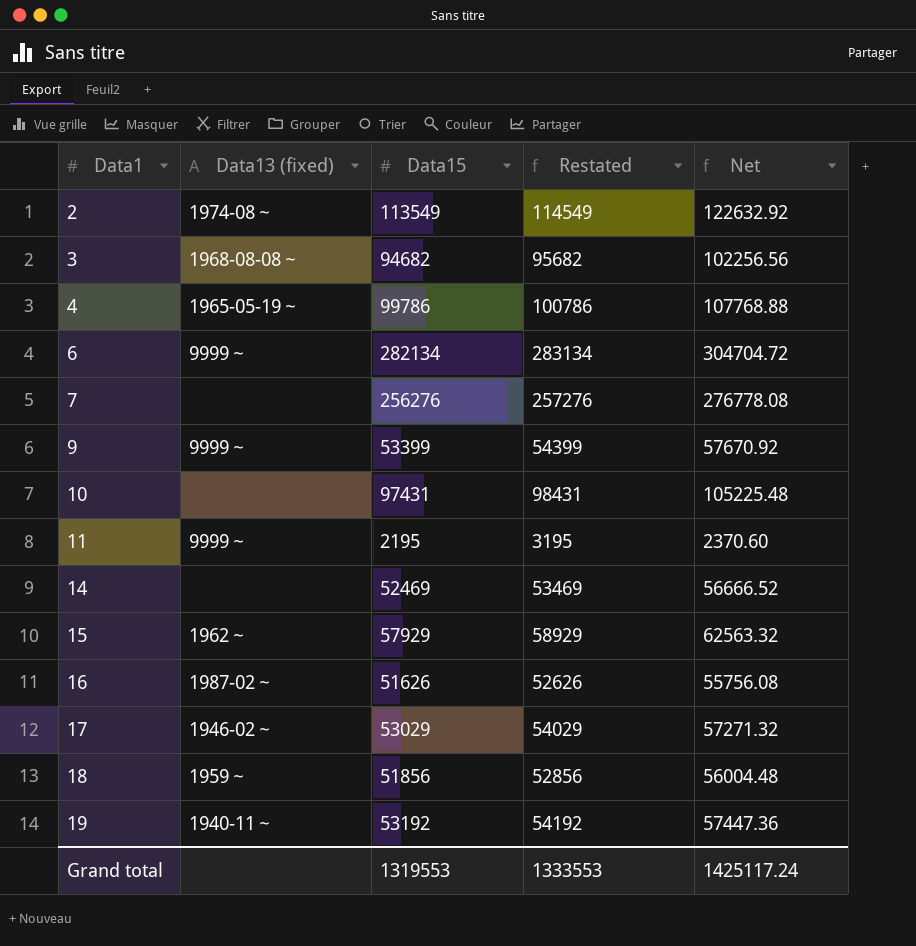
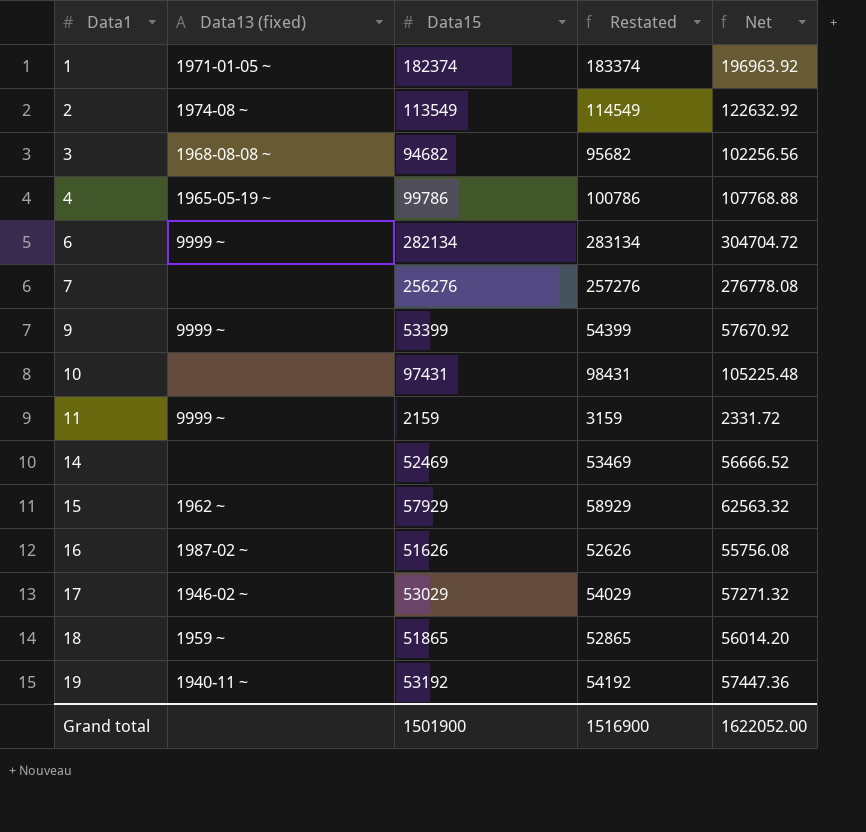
row 1: none -> 1971-01-05～ | 182374 | 183374 | 196963.92
11 | Data15: 2195 -> 2159
11 | Restated: 3195 -> 3159
11 | Net: 2370.60 -> 2331.72
18 | Data15: 51856 -> 51865
18 | Restated: 52856 -> 52865
18 | Net: 56004.48 -> 56014.20
Grand total | Data15: 1319553 -> 1501900
Grand total | Restated: 1333553 -> 1516900
Grand total | Net: 1425117.24 -> 1622052.00

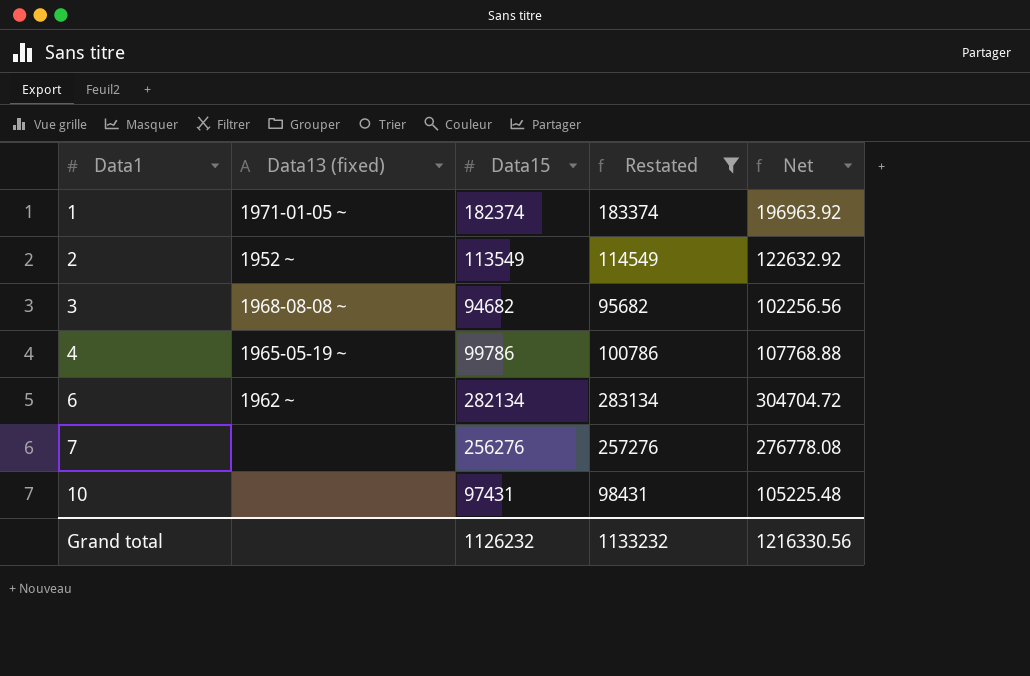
filter: none -> Restated >= 95682
2 | Data13 (fixed): 1974-08～ -> 1952～
6 | Data13 (fixed): 9999～ -> 1962～
Grand total | Data15: 1501900 -> 1126232
Grand total | Restated: 1516900 -> 1133232
Grand total | Net: 1622052.00 -> 1216330.56

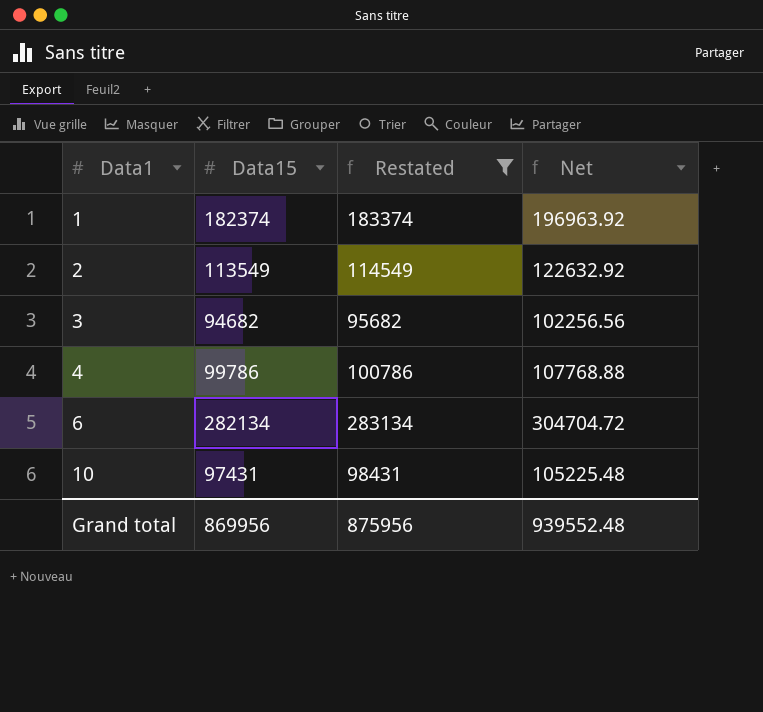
column Data13 (fixed) | position: 2 -> none
row 7: none | 256276 | 257276 | 276778.08 -> none
Grand total | Data15: 1126232 -> 869956
Grand total | Restated: 1133232 -> 875956
Grand total | Net: 1216330.56 -> 939552.48

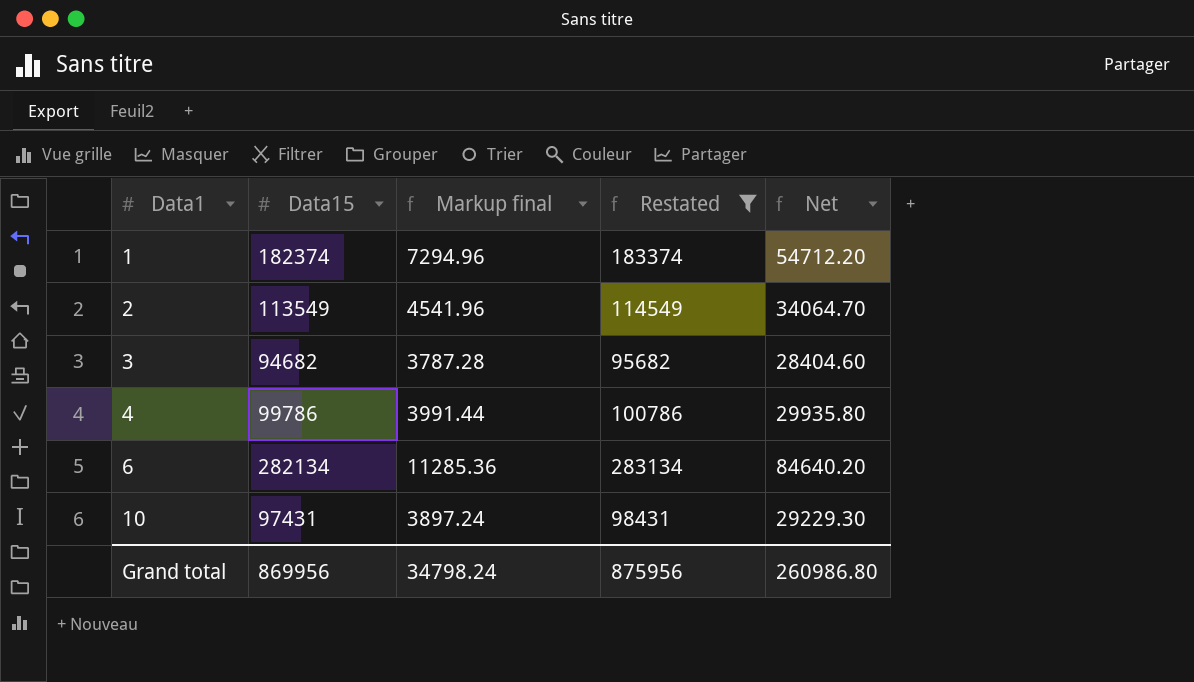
column Markup final | formula: none -> [Data15] * 0.04
column Net | formula: [Data15] * 1.08 -> [Data15] * 0.3
Grand total | Net: 939552.48 -> 260986.80

